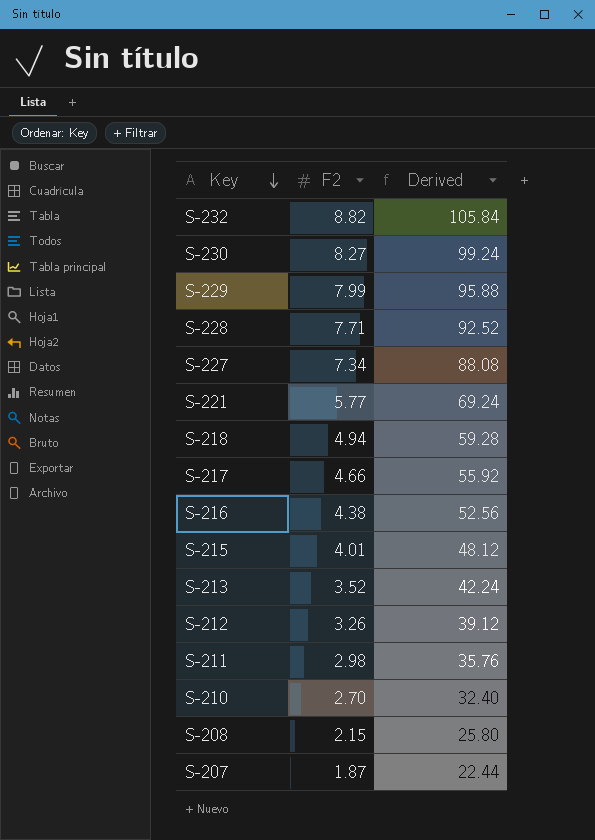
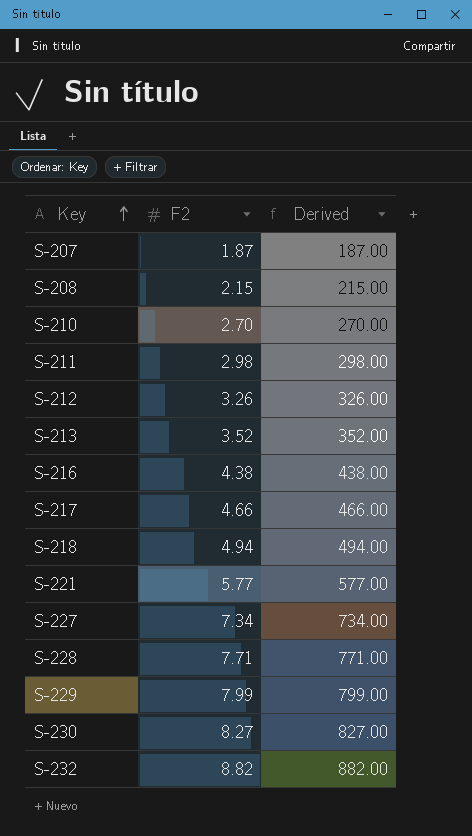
row order: Key descending -> Key ascending
column Derived | formula: [F2] * 12 -> [F2] * 100
row S-215: 4.01 | 48.12 -> none

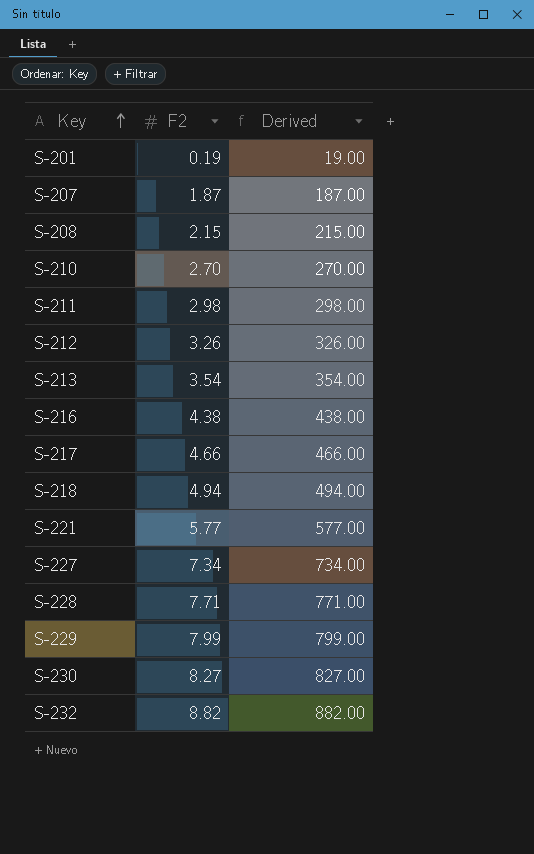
row S-201: none -> 0.19 | 19.00
S-213 | F2: 3.52 -> 3.54
S-213 | Derived: 352.00 -> 354.00

